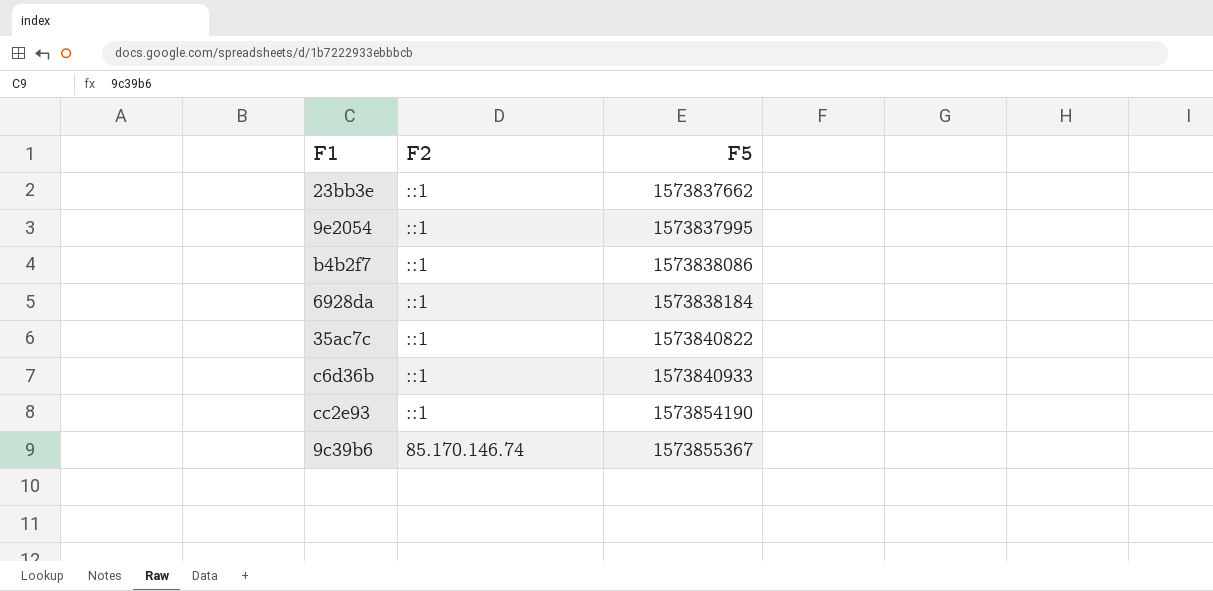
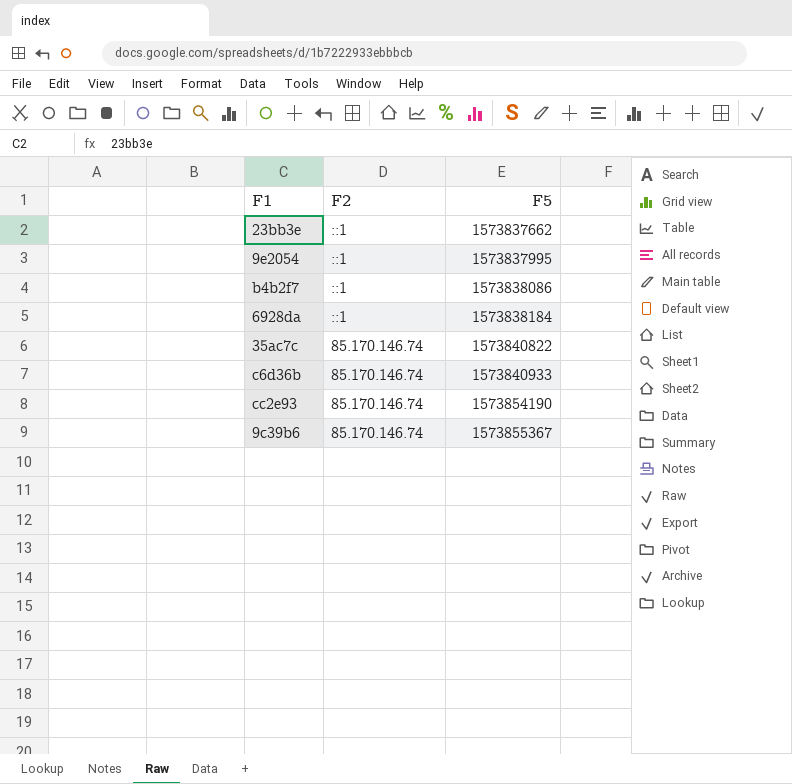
35ac7c | F2: ::1 -> 85.170.146.74
c6d36b | F2: ::1 -> 85.170.146.74
cc2e93 | F2: ::1 -> 85.170.146.74

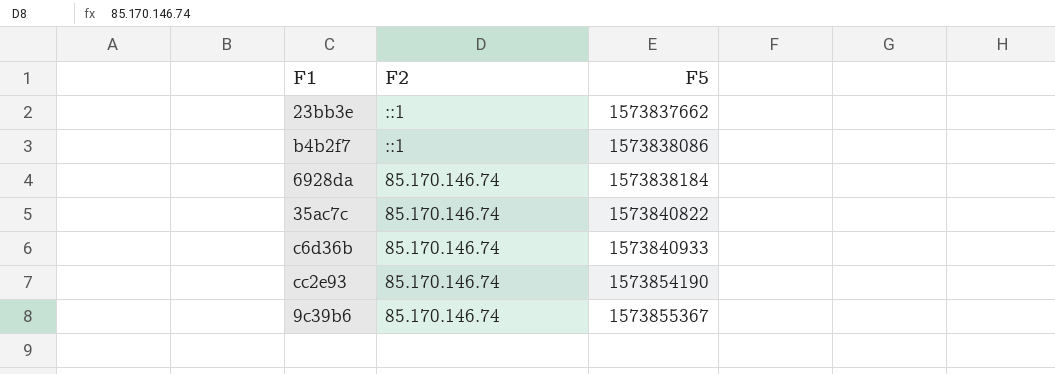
row 9e2054: ::1 | 1573837995 -> none
6928da | F2: ::1 -> 85.170.146.74

